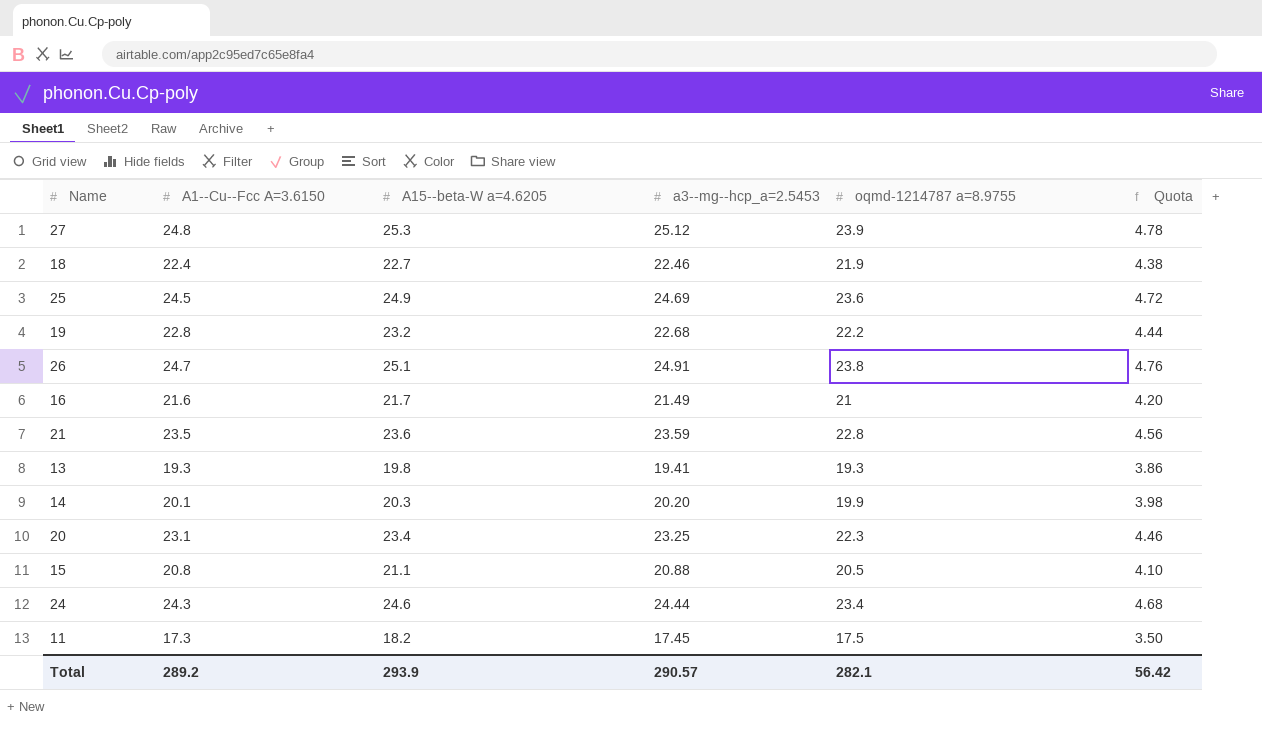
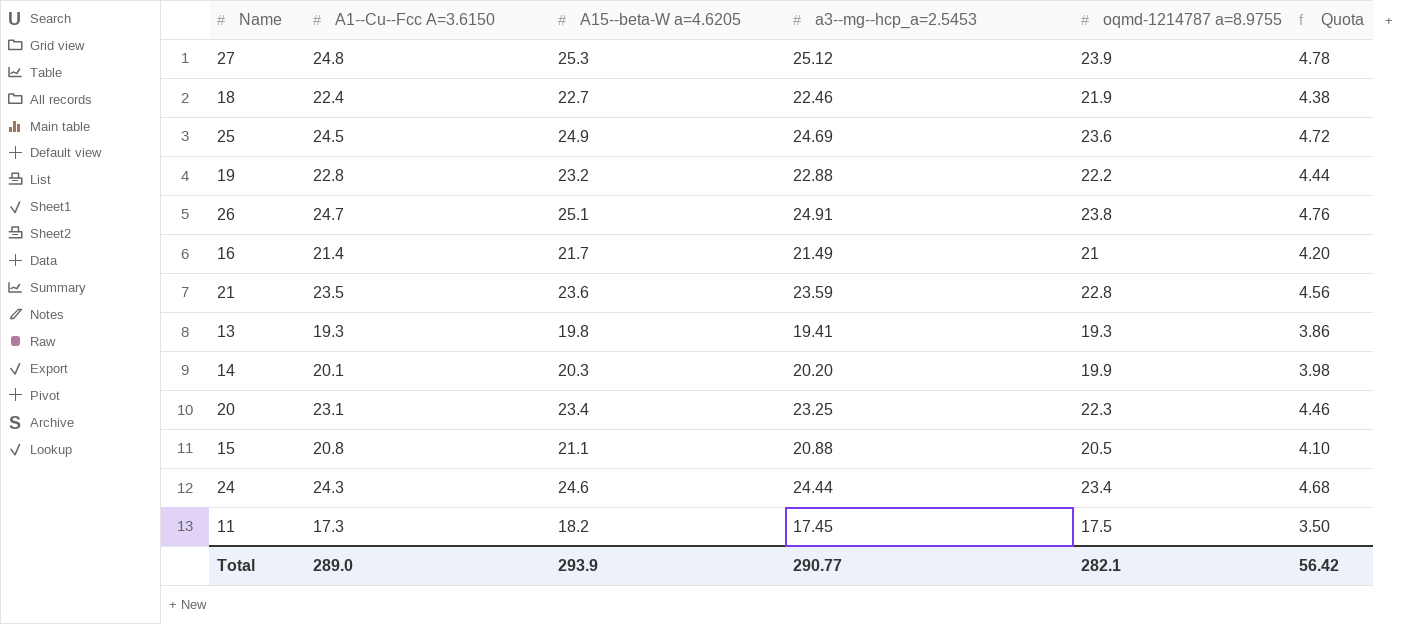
19 | a3--mg--hcp_a=2.5453: 22.68 -> 22.88
16 | A1--Cu--Fcc A=3.6150: 21.6 -> 21.4
Total | A1--Cu--Fcc A=3.6150: 289.2 -> 289.0
Total | a3--mg--hcp_a=2.5453: 290.57 -> 290.77

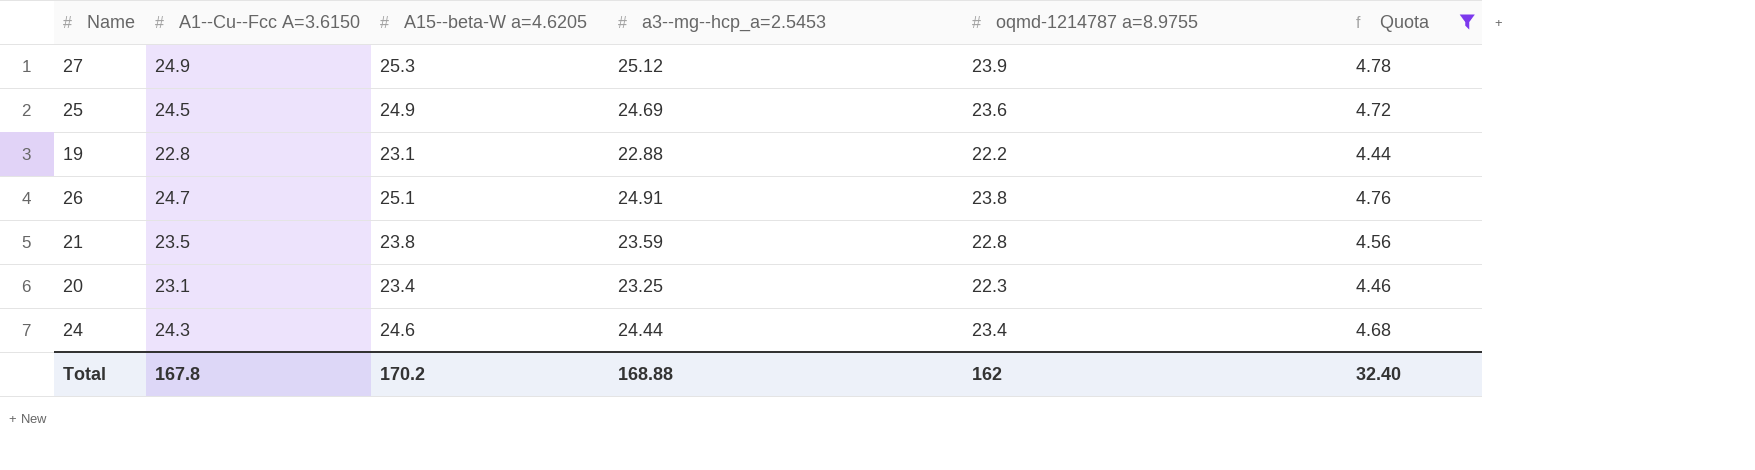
filter: none -> Quota >= 4.44
27 | A1--Cu--Fcc A=3.6150: 24.8 -> 24.9
19 | A15--beta-W a=4.6205: 23.2 -> 23.1
21 | A15--beta-W a=4.6205: 23.6 -> 23.8
Total | A1--Cu--Fcc A=3.6150: 289.0 -> 167.8
Total | A15--beta-W a=4.6205: 293.9 -> 170.2
Total | a3--mg--hcp_a=2.5453: 290.77 -> 168.88
Total | oqmd-1214787 a=8.9755: 282.1 -> 162
Total | Quota: 56.42 -> 32.40

